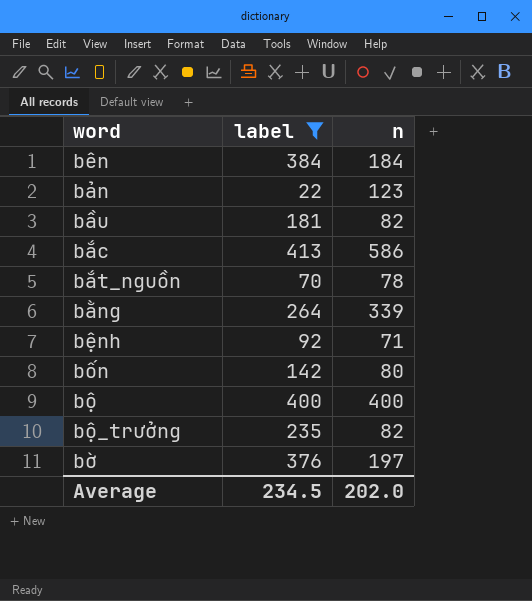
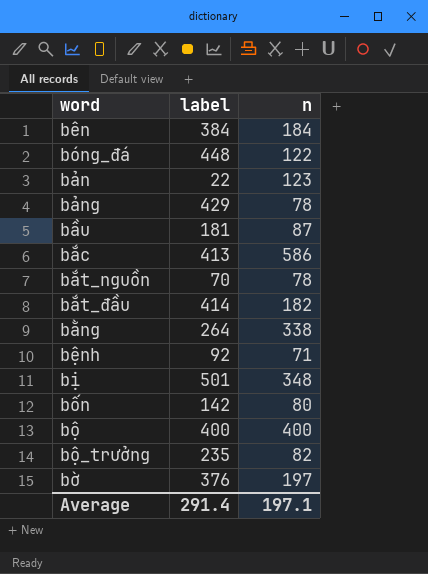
filter: label <= 413 -> none
bầu | n: 82 -> 87
bằng | n: 339 -> 338
Average | label: 234.5 -> 291.4
Average | n: 202.0 -> 197.1

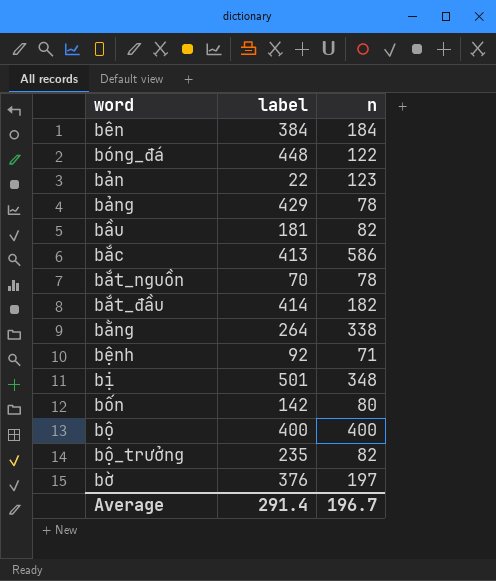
bầu | n: 87 -> 82
Average | n: 197.1 -> 196.7

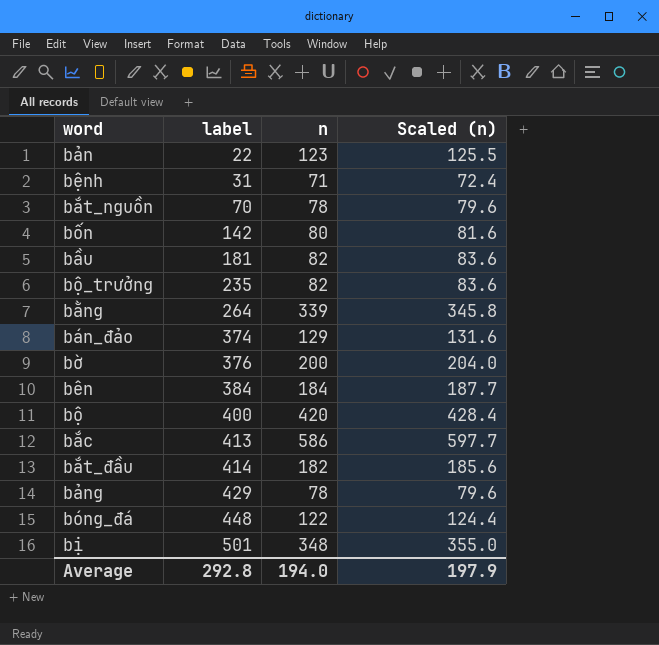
row order: none -> label ascending
column Scaled (n) | formula: none -> [n] * 1.02
bệnh | label: 92 -> 31
bằng | n: 338 -> 339
row bán_đảo: none -> 374 | 129 | 131.6
bờ | n: 197 -> 200
bộ | n: 400 -> 420
Average | label: 291.4 -> 292.8
Average | n: 196.7 -> 194.0

